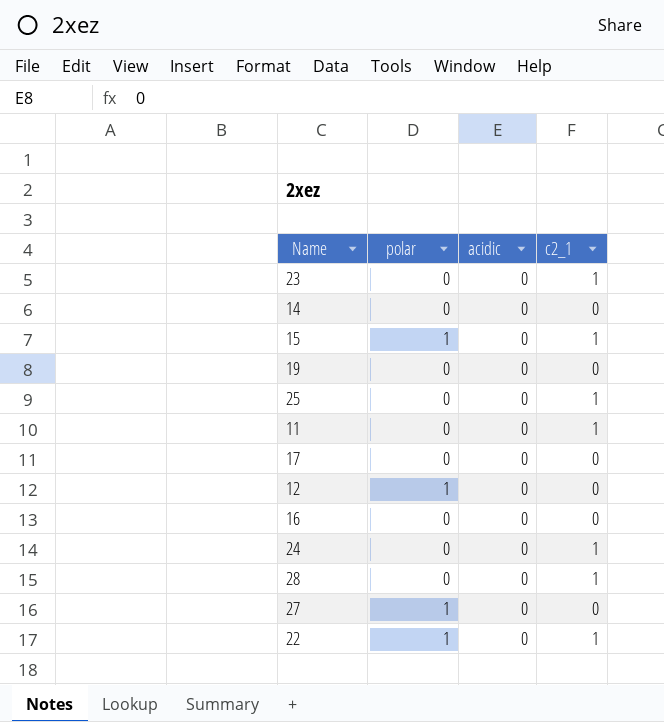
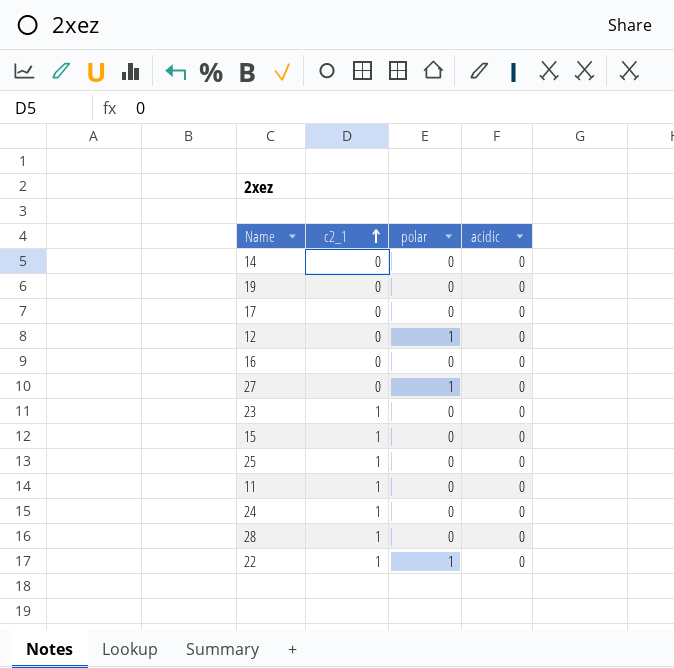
row order: none -> c2_1 ascending
column c2_1 | position: 4 -> 2
15 | polar: 1 -> 0

